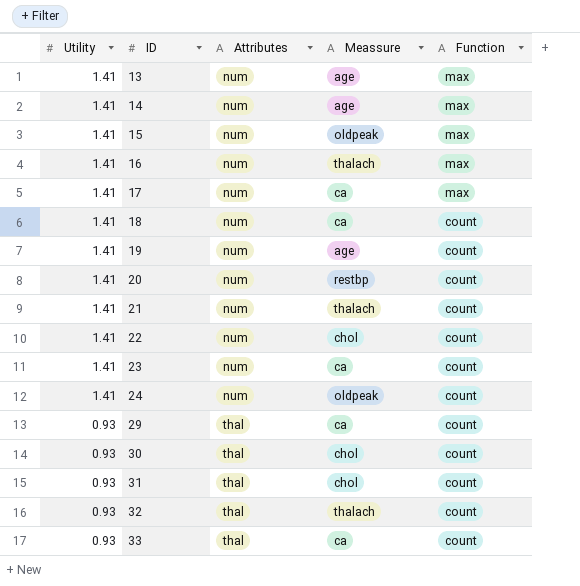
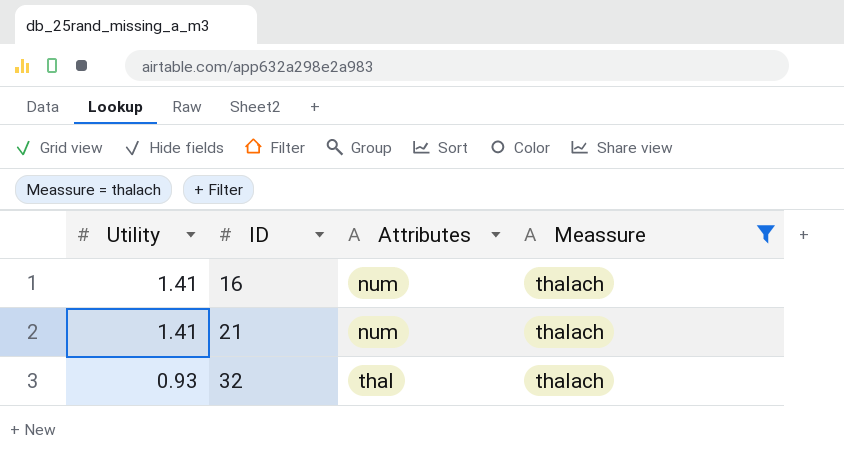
filter: none -> Meassure = thalach
column Function | position: 5 -> none

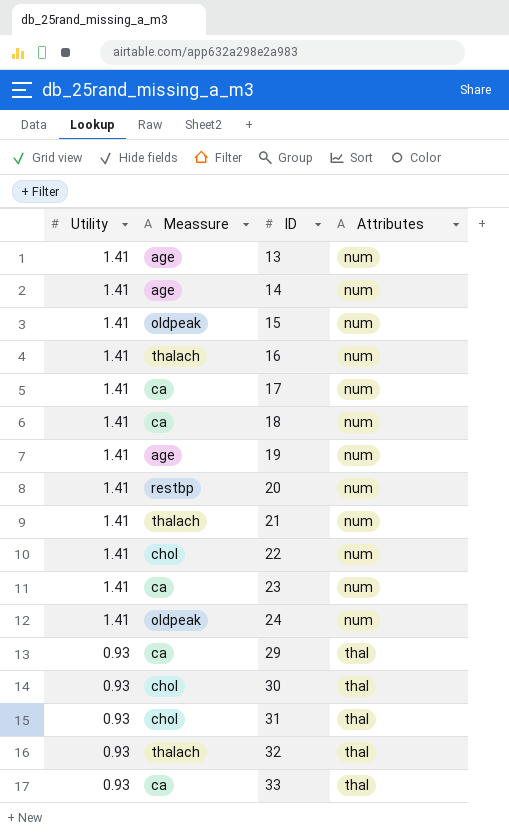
filter: Meassure = thalach -> none
column Meassure | position: 4 -> 2

